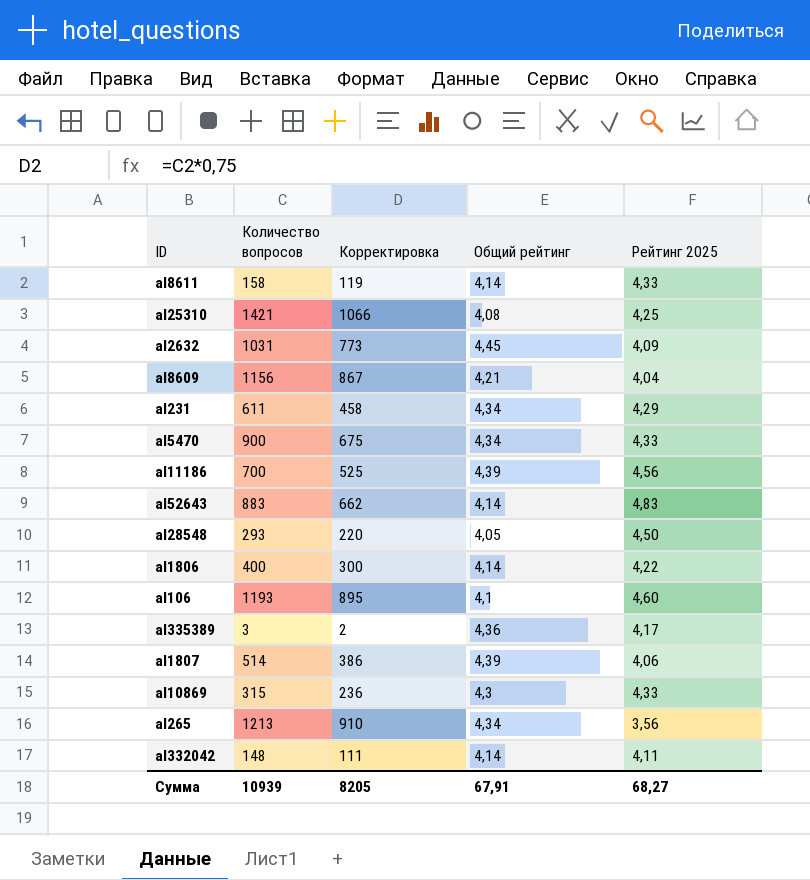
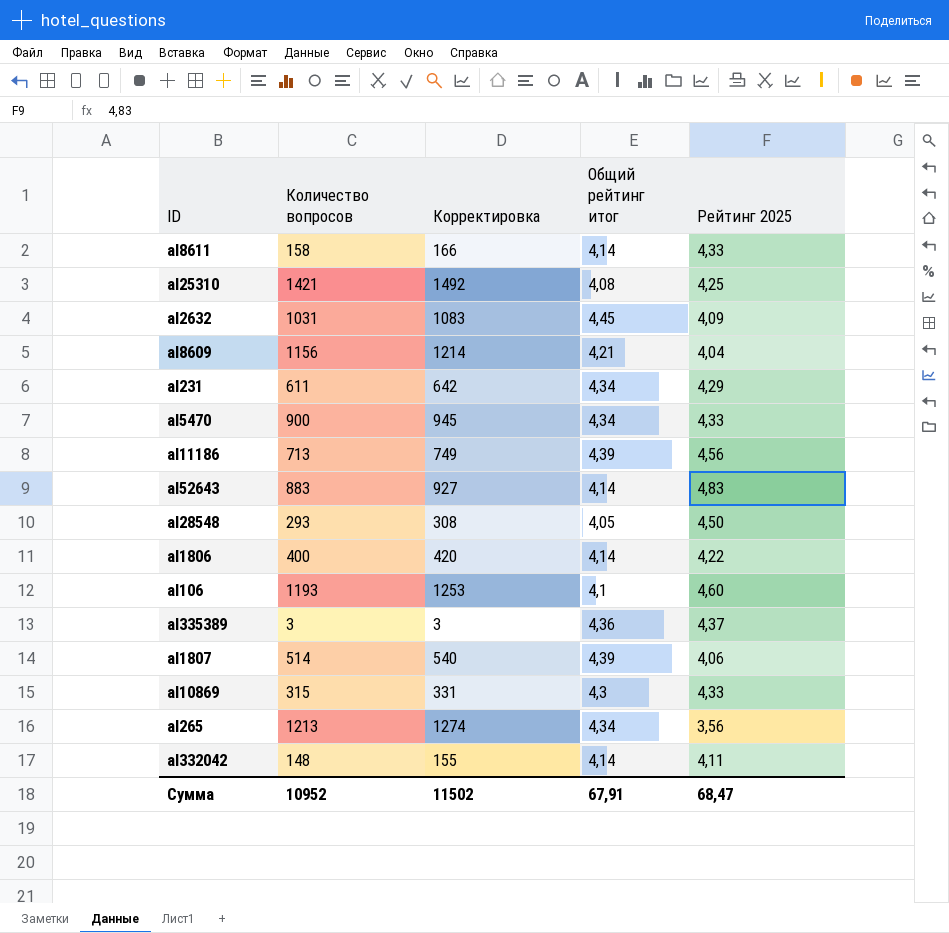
column Корректировка | formula: [Количество вопросов] * 0,75 -> [Количество вопросов] * 1,05
column name: Общий рейтинг -> Общий рейтинг итог
al11186 | Количество вопросов: 700 -> 713
al335389 | Рейтинг 2025: 4,17 -> 4,37
Сумма | Количество вопросов: 10939 -> 10952
Сумма | Корректировка: 8205 -> 11502
Сумма | Рейтинг 2025: 68,27 -> 68,47

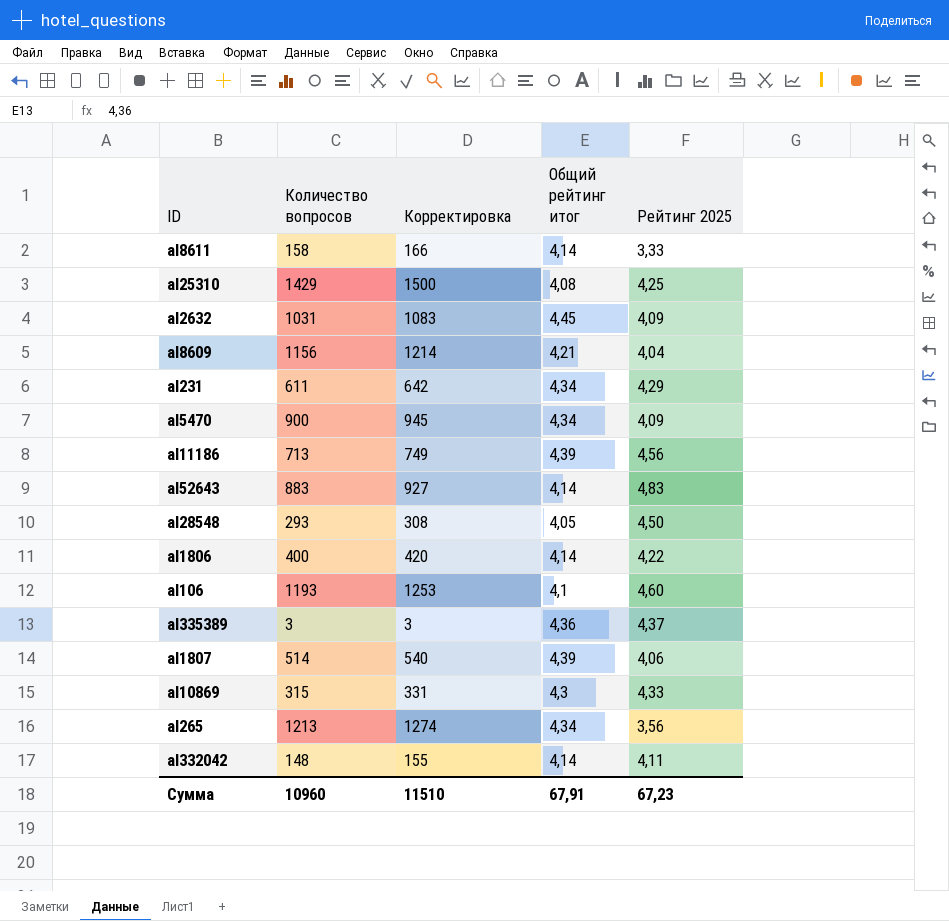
al8611 | Рейтинг 2025: 4,33 -> 3,33
al25310 | Количество вопросов: 1421 -> 1429
al25310 | Корректировка: 1492 -> 1500
al5470 | Рейтинг 2025: 4,33 -> 4,09
Сумма | Количество вопросов: 10952 -> 10960
Сумма | Корректировка: 11502 -> 11510
Сумма | Рейтинг 2025: 68,47 -> 67,23

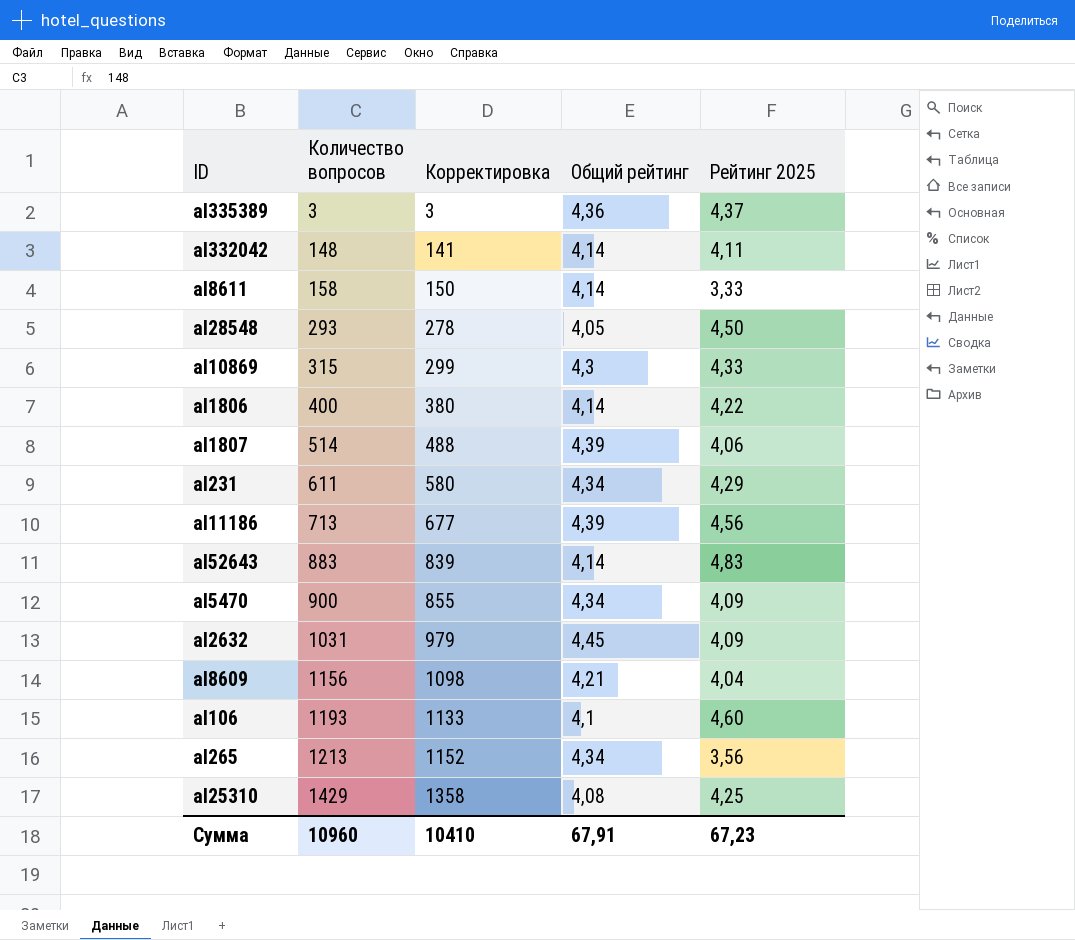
row order: none -> Количество вопросов ascending
column Корректировка | formula: [Количество вопросов] * 1,05 -> [Количество вопросов] * 0,95
column name: Общий рейтинг итог -> Общий рейтинг
Сумма | Корректировка: 11510 -> 10410

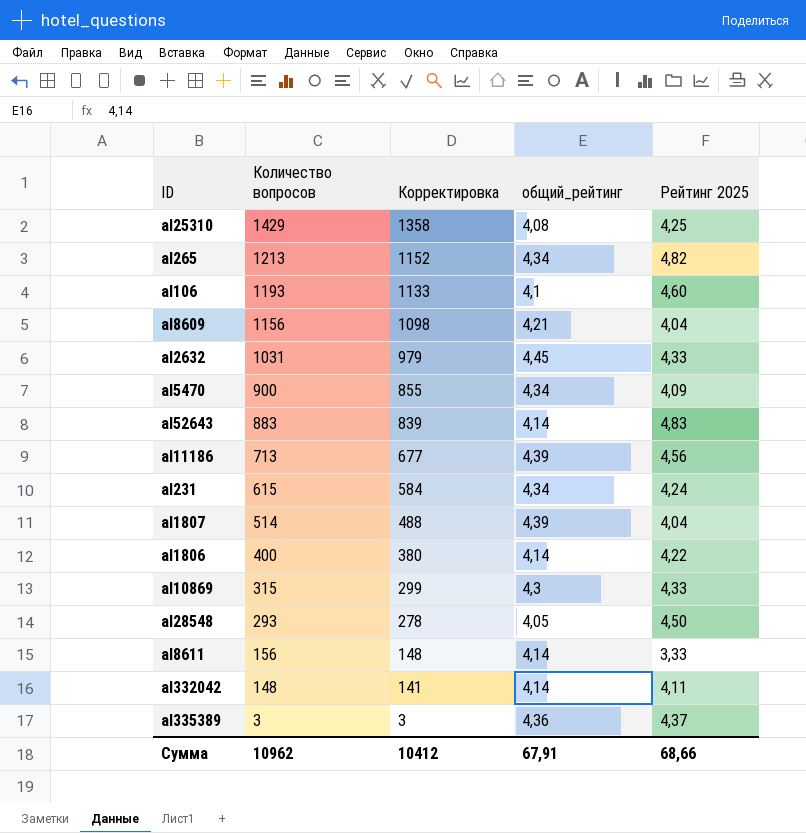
row order: Количество вопросов ascending -> Количество вопросов descending
column name: Общий рейтинг -> общий_рейтинг
al265 | Рейтинг 2025: 3,56 -> 4,82
al2632 | Рейтинг 2025: 4,09 -> 4,33
al231 | Количество вопросов: 611 -> 615
al231 | Корректировка: 580 -> 584
al231 | Рейтинг 2025: 4,29 -> 4,24
al1807 | Рейтинг 2025: 4,06 -> 4,04
al8611 | Количество вопросов: 158 -> 156
al8611 | Корректировка: 150 -> 148
Сумма | Количество вопросов: 10960 -> 10962
Сумма | Корректировка: 10410 -> 10412
Сумма | Рейтинг 2025: 67,23 -> 68,66

